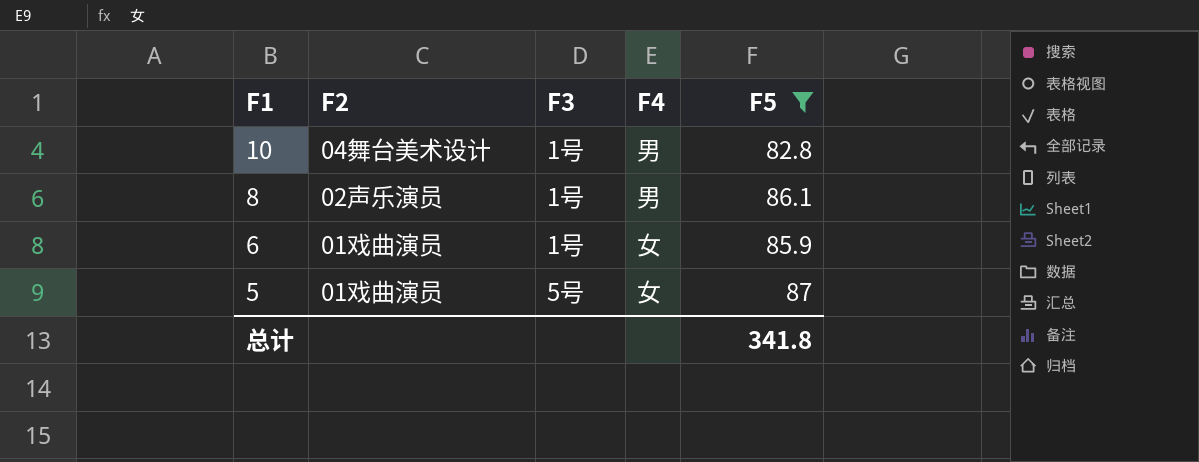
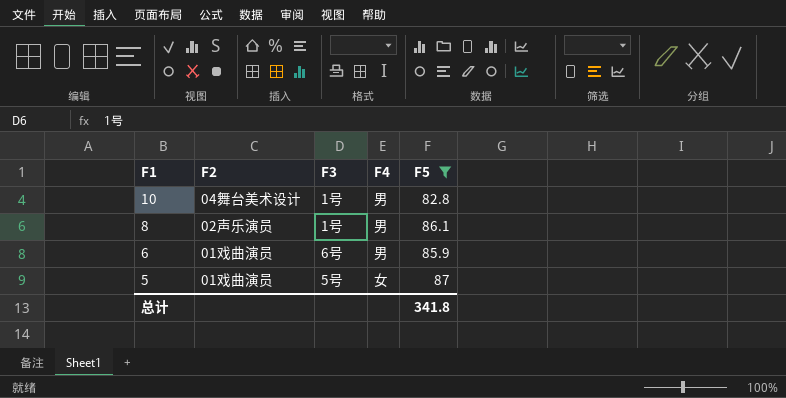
6 | F3: 1号 -> 6号
6 | F4: 女 -> 男

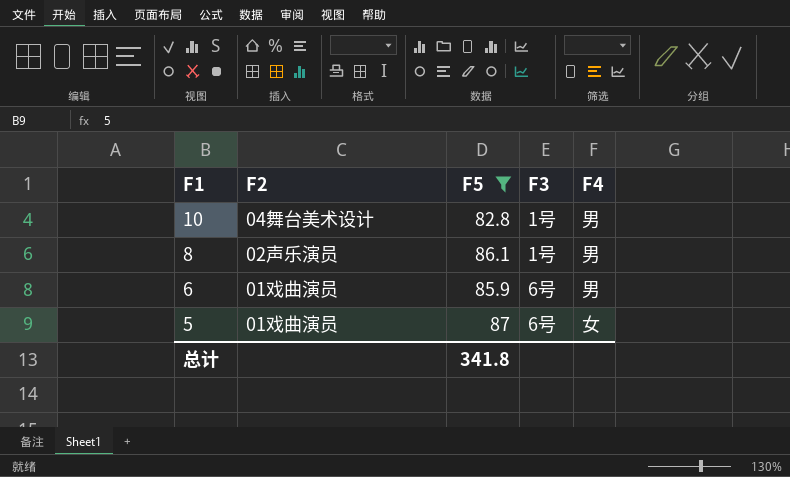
column F5 | position: 5 -> 3
5 | F3: 5号 -> 6号

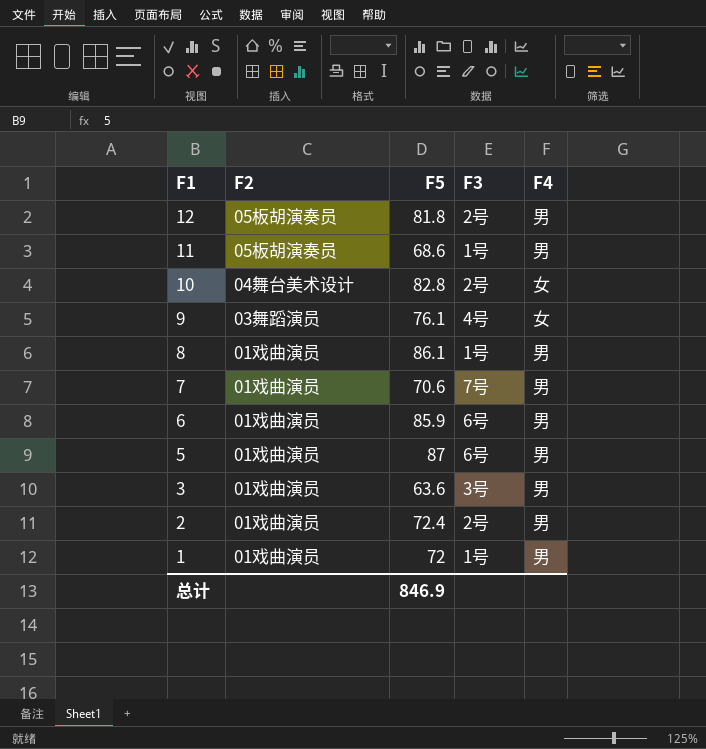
filter: F5 >= 82.8 -> none
10 | F3: 1号 -> 2号
10 | F4: 男 -> 女
8 | F2: 02声乐演员 -> 01戏曲演员
5 | F4: 女 -> 男
总计 | F5: 341.8 -> 846.9

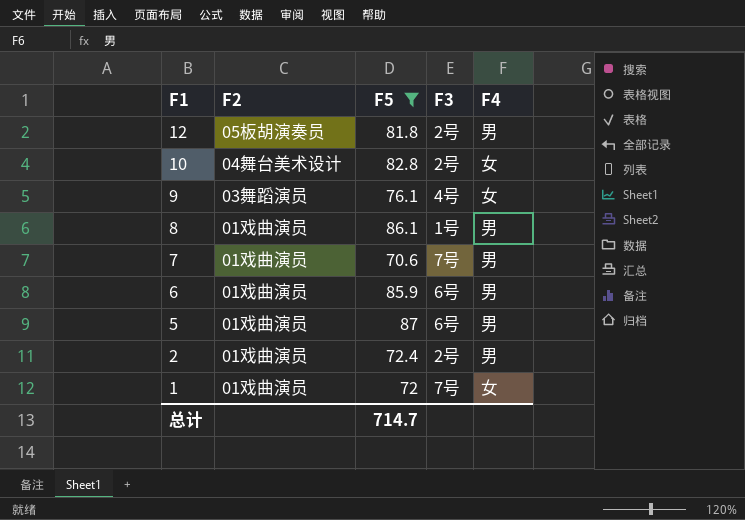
filter: none -> F5 >= 70.6
1 | F3: 1号 -> 7号
1 | F4: 男 -> 女
总计 | F5: 846.9 -> 714.7

